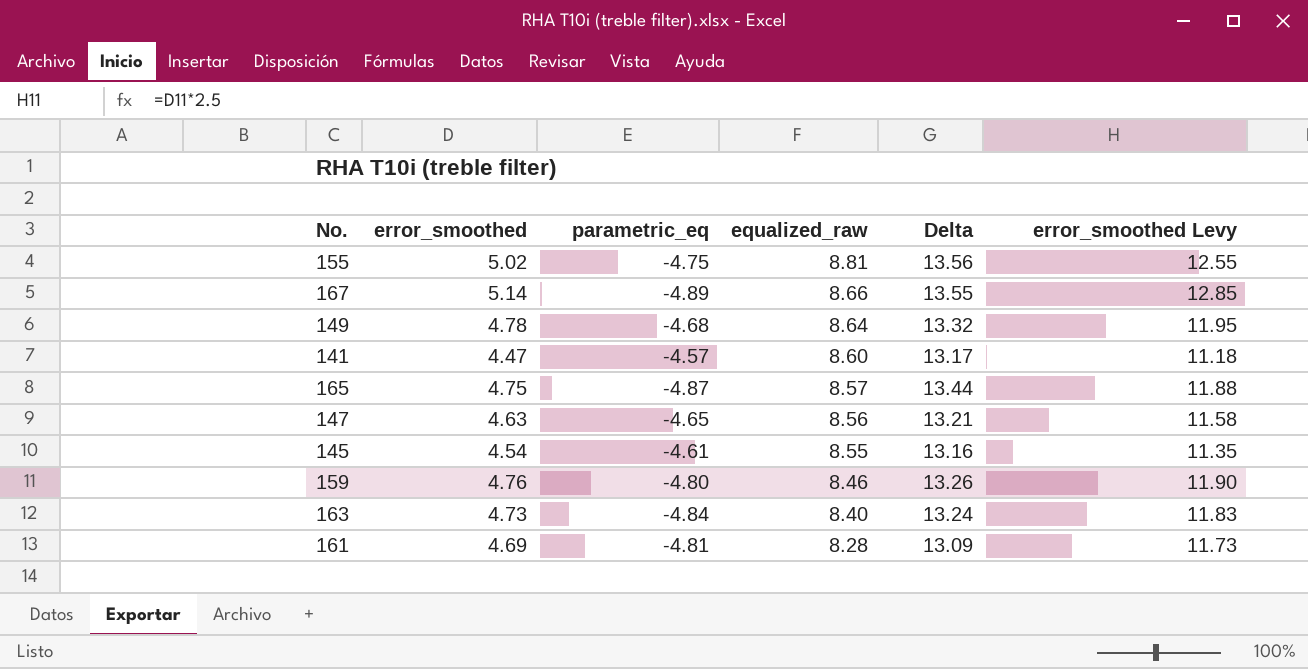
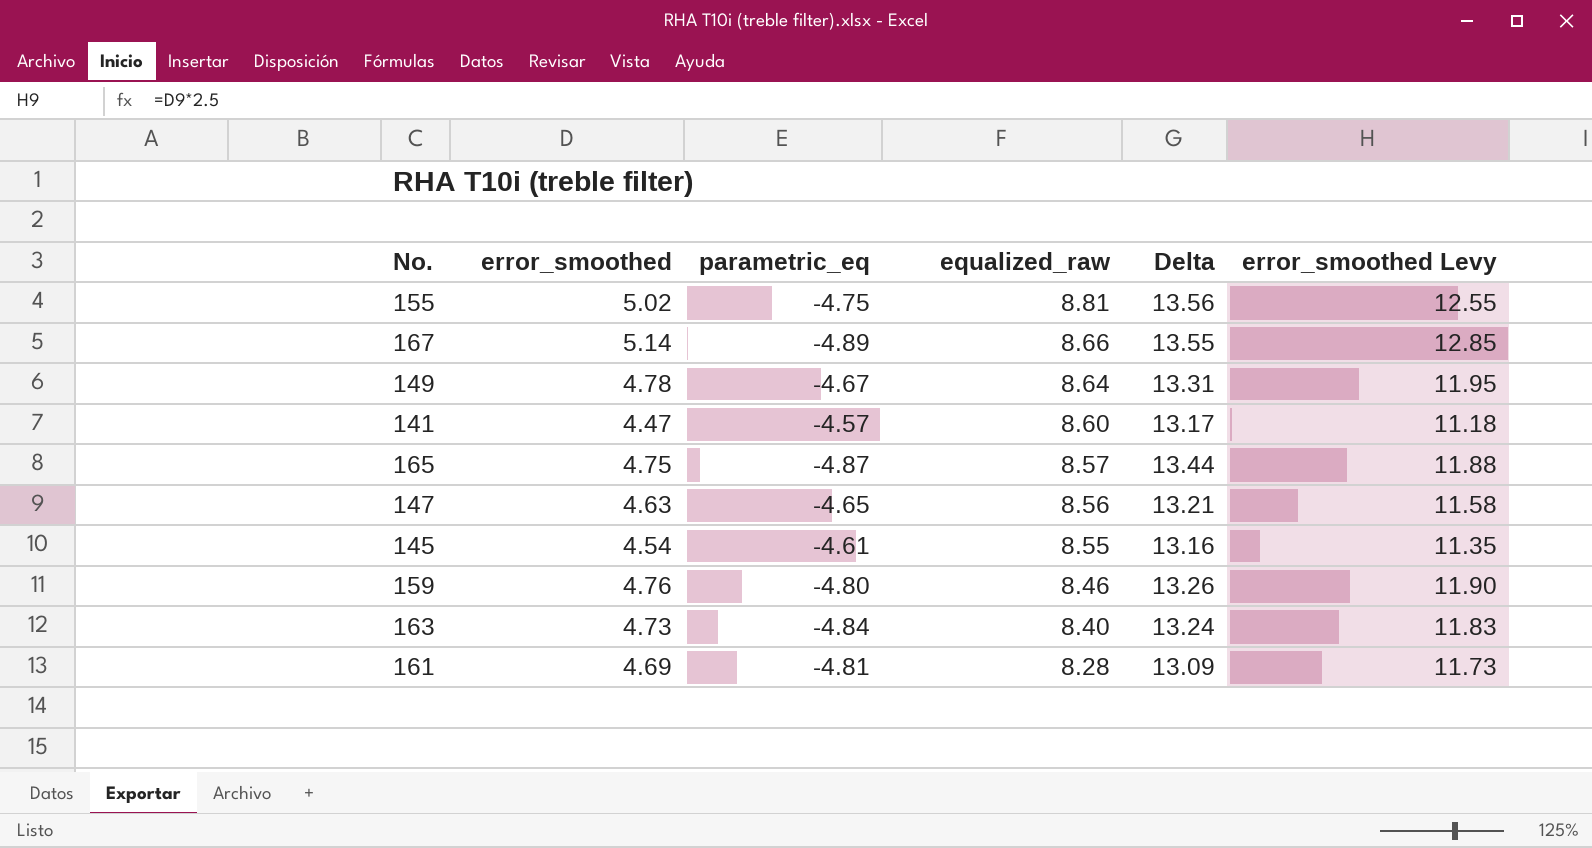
149 | parametric_eq: -4.68 -> -4.67
149 | Delta: 13.32 -> 13.31

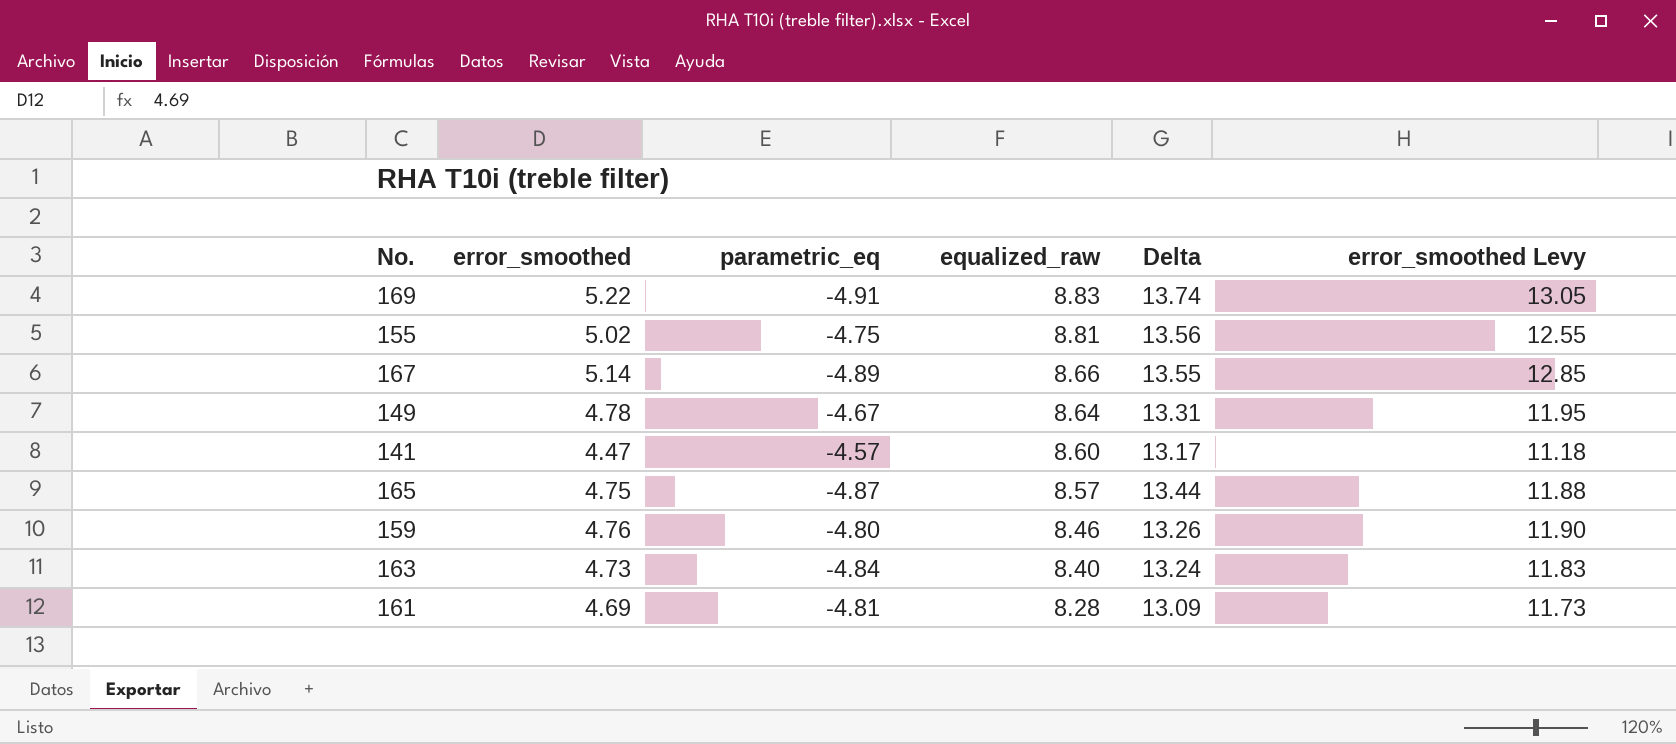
row 147: 4.63 | -4.65 | 8.56 | 13.21 | 11.58 -> none
row 145: 4.54 | -4.61 | 8.55 | 13.16 | 11.35 -> none
row 169: none -> 5.22 | -4.91 | 8.83 | 13.74 | 13.05

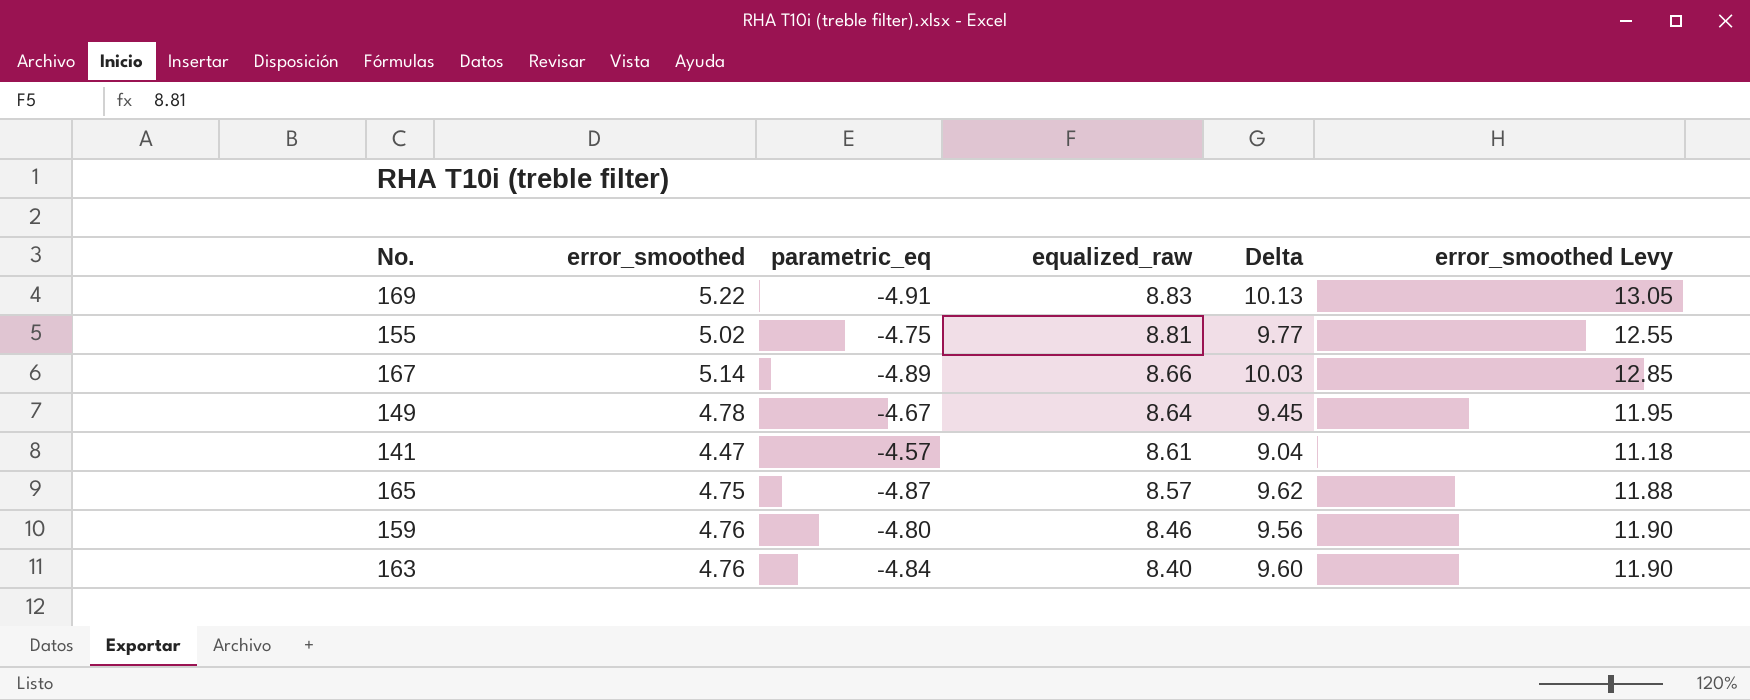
column Delta | formula: [equalized_raw] - [parametric_eq] -> [error_smoothed] - [parametric_eq]
row 161: 4.69 | -4.81 | 8.28 | 13.09 | 11.73 -> none
141 | equalized_raw: 8.60 -> 8.61
163 | error_smoothed: 4.73 -> 4.76
163 | error_smoothed Levy: 11.83 -> 11.90

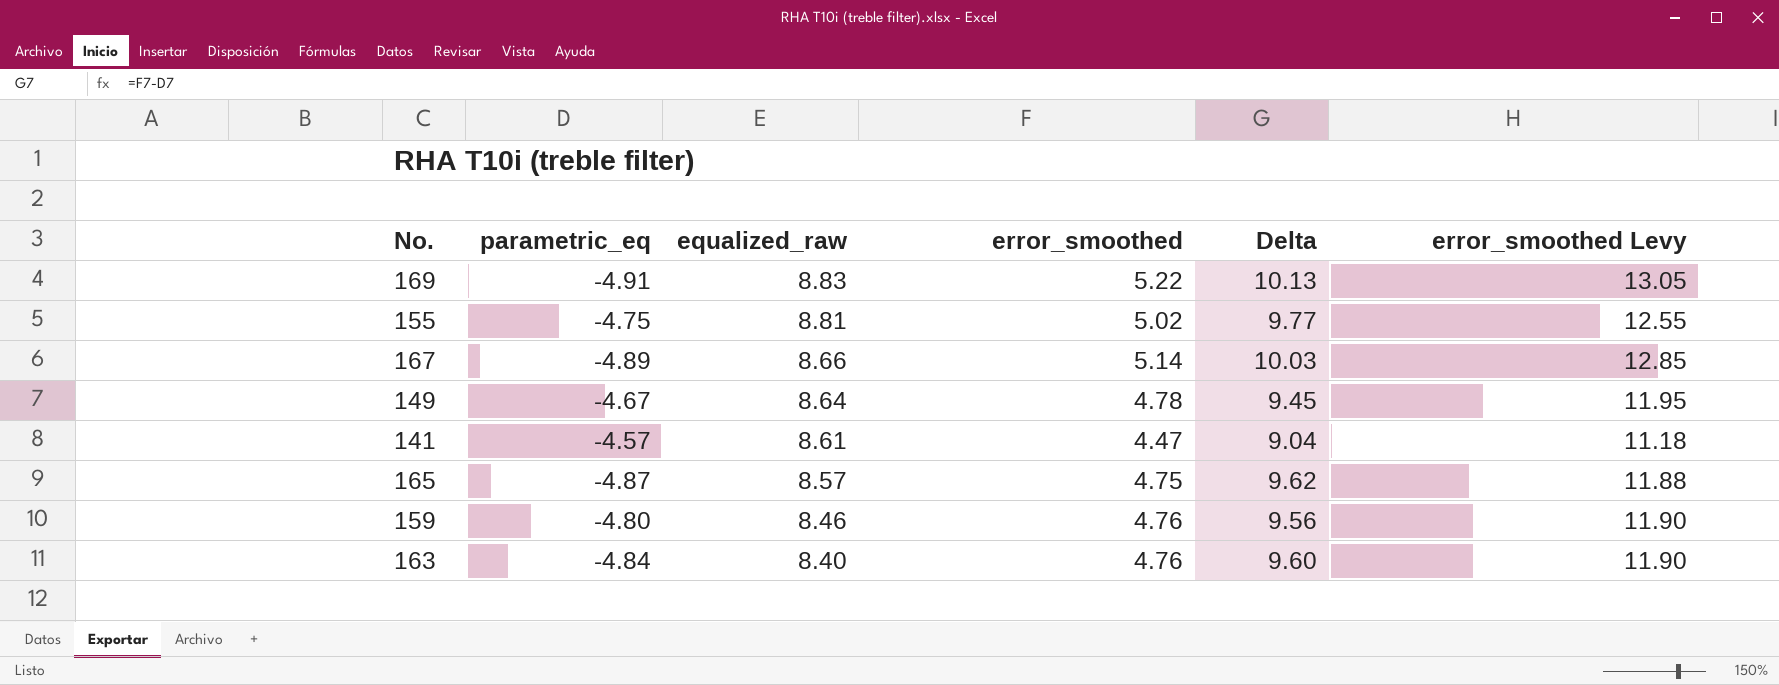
column error_smoothed | position: 2 -> 4

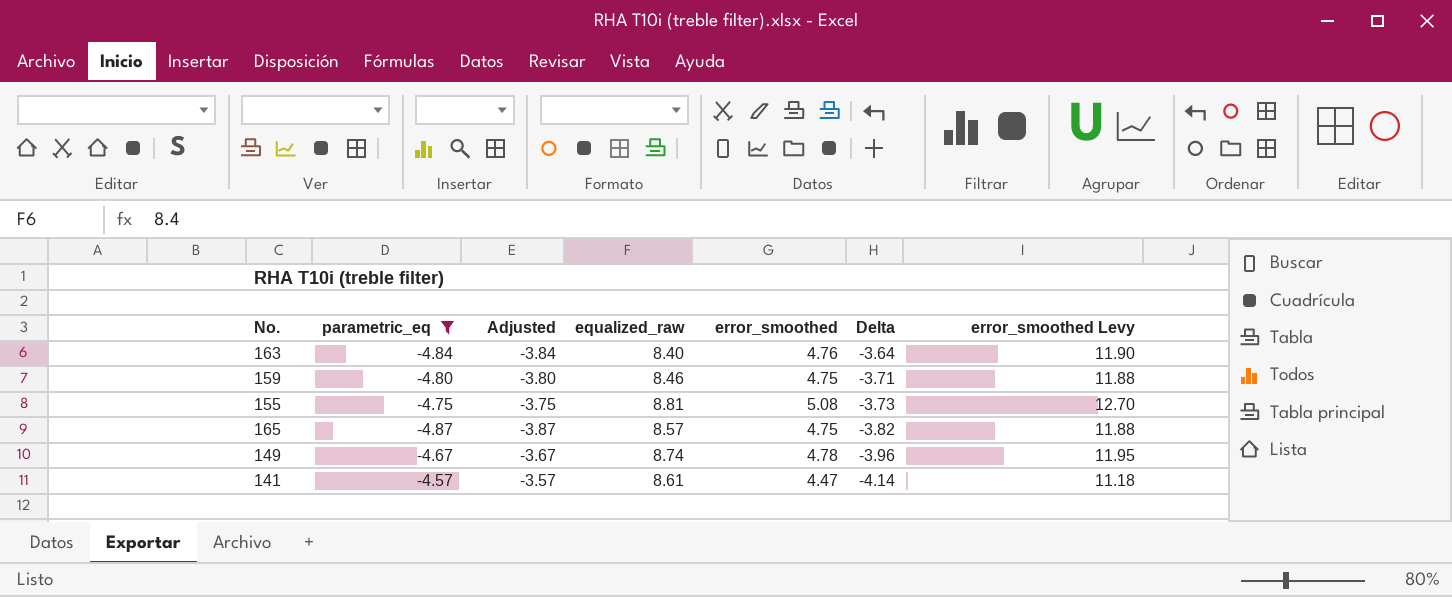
filter: none -> parametric_eq >= -4.87
row order: equalized_raw descending -> Delta descending
column Adjusted | formula: none -> [parametric_eq] + 1
column Delta | formula: [error_smoothed] - [parametric_eq] -> [error_smoothed] - [equalized_raw]
159 | error_smoothed: 4.76 -> 4.75
159 | error_smoothed Levy: 11.90 -> 11.88
155 | error_smoothed: 5.02 -> 5.08
155 | error_smoothed Levy: 12.55 -> 12.70
149 | equalized_raw: 8.64 -> 8.74

